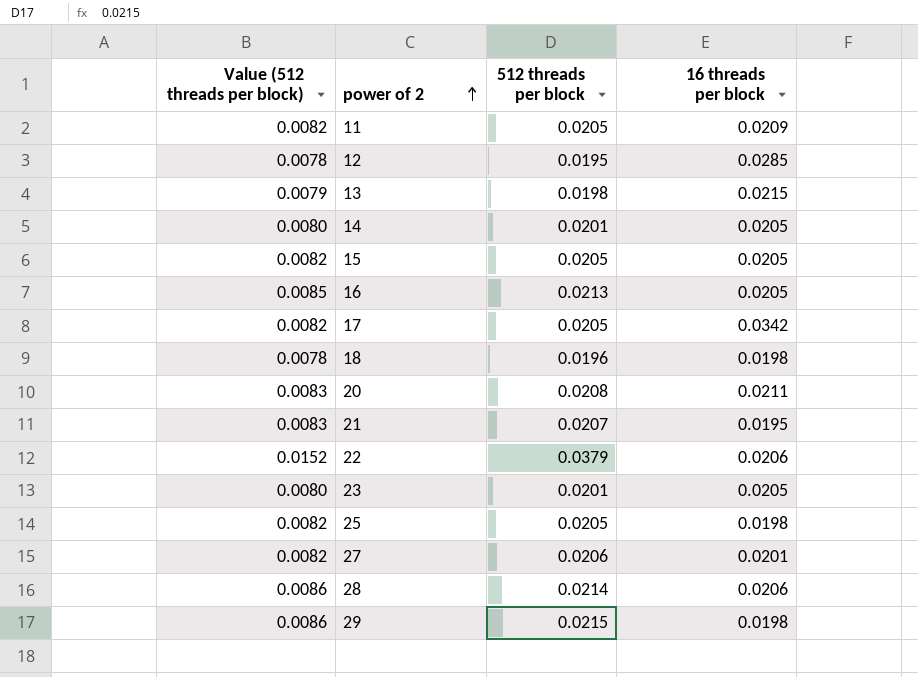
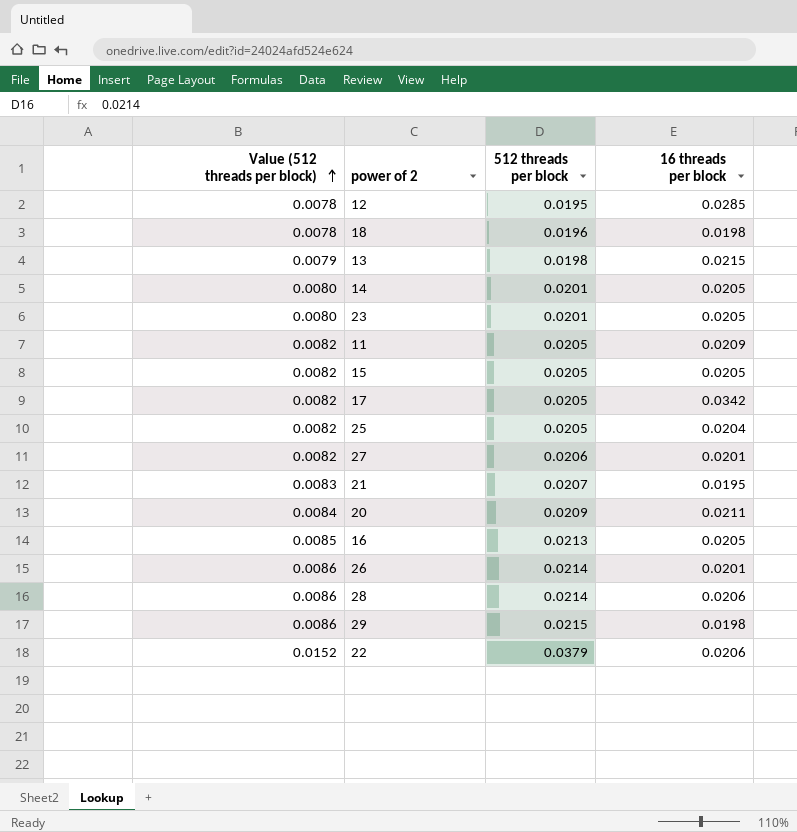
row order: power of 2 ascending -> Value (512 threads per block) ascending
25 | 16 threads per block: 0.0198 -> 0.0204
20 | Value (512 threads per block): 0.0083 -> 0.0084
20 | 512 threads per block: 0.0208 -> 0.0209
row 26: none -> 0.0086 | 0.0214 | 0.0201

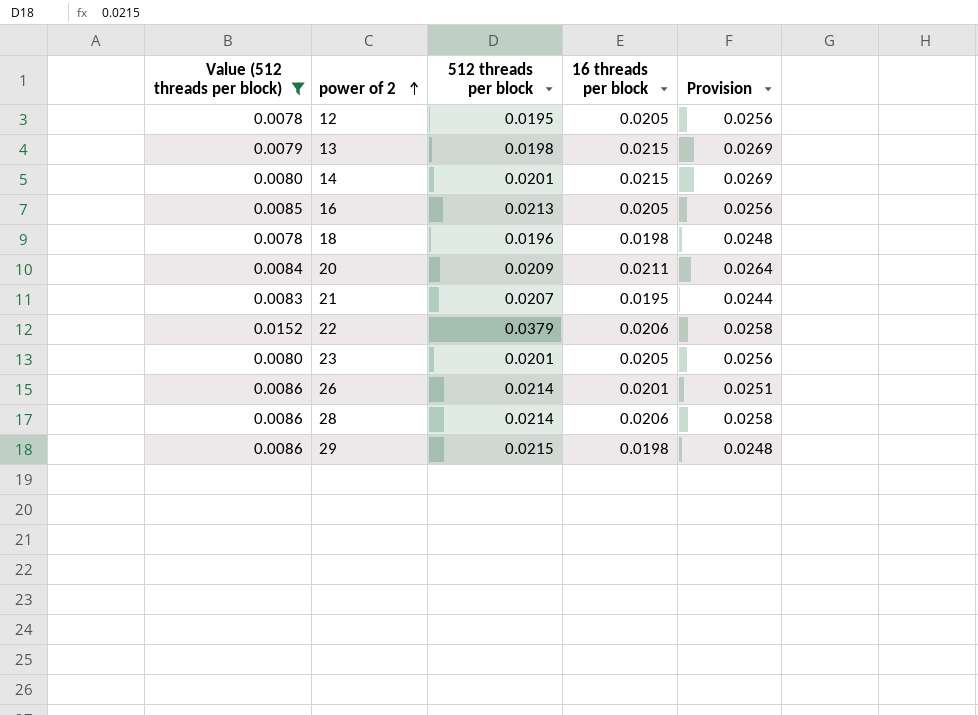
filter: none -> Value (512 threads per block) != 0.0082
row order: Value (512 threads per block) ascending -> power of 2 ascending
column Provision | formula: none -> [16 threads per block] * 1.25
12 | 16 threads per block: 0.0285 -> 0.0205
14 | 16 threads per block: 0.0205 -> 0.0215

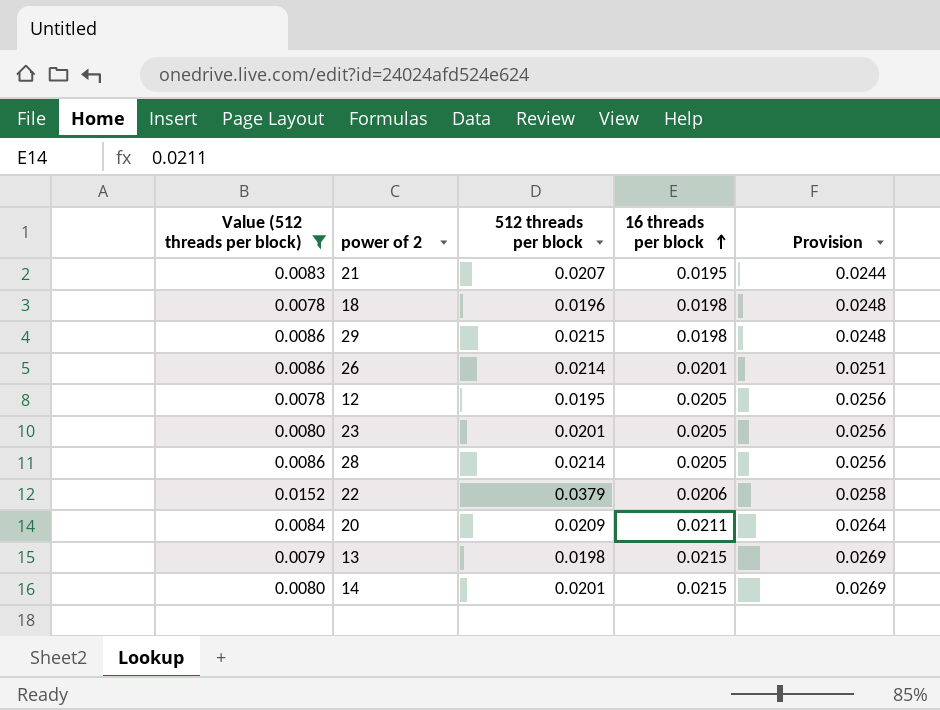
row order: power of 2 ascending -> 16 threads per block ascending
row 16: 0.0085 | 0.0213 | 0.0205 | 0.0256 -> none
28 | 16 threads per block: 0.0206 -> 0.0205
28 | Provision: 0.0258 -> 0.0256

